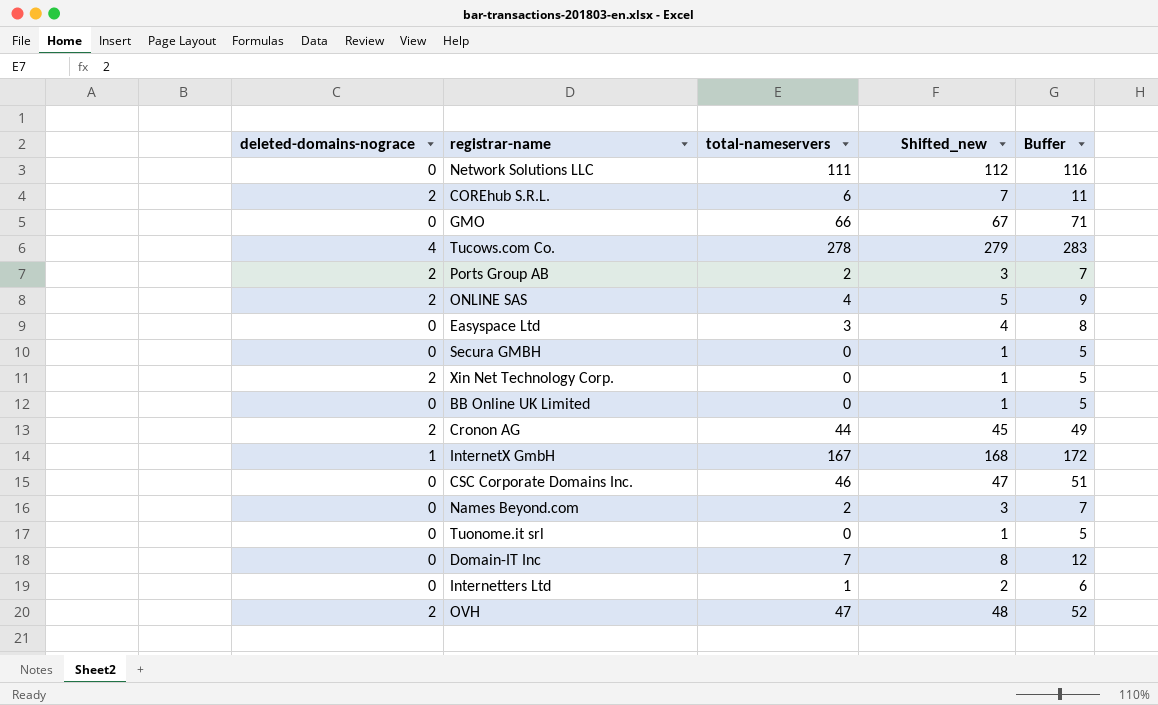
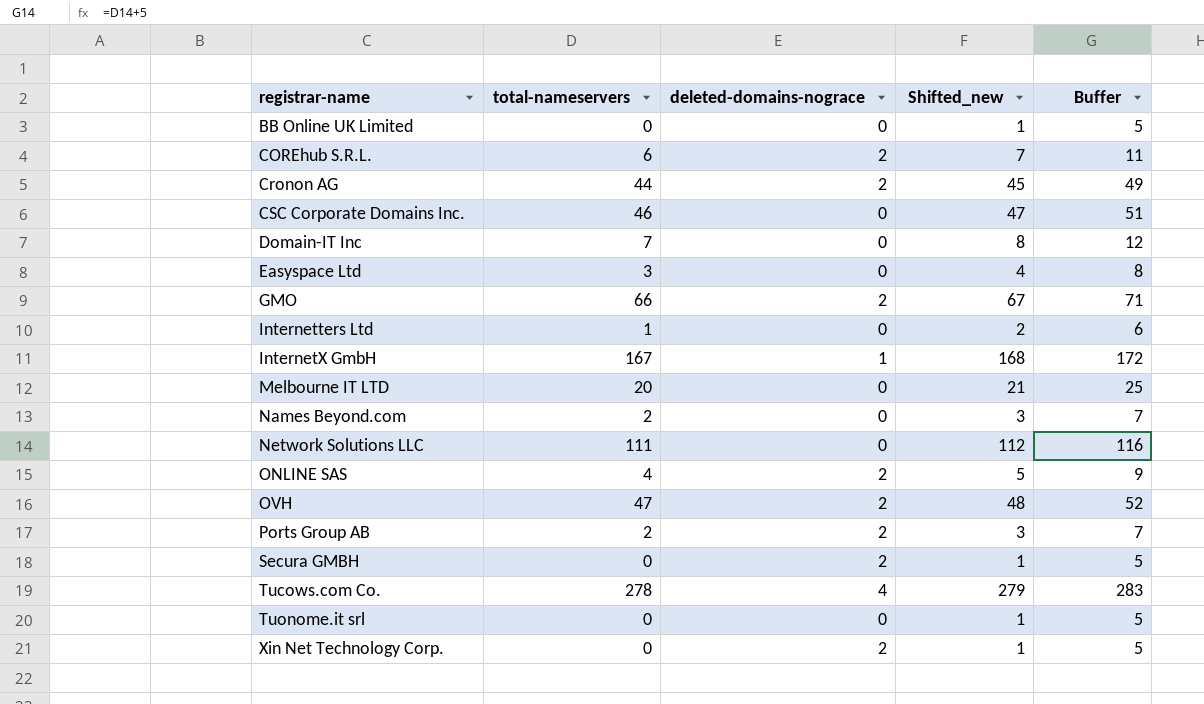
row order: none -> registrar-name ascending
column deleted-domains-nograce | position: 1 -> 3
GMO | deleted-domains-nograce: 0 -> 2
row Melbourne IT LTD: none -> 20 | 0 | 21 | 25
Secura GMBH | deleted-domains-nograce: 0 -> 2

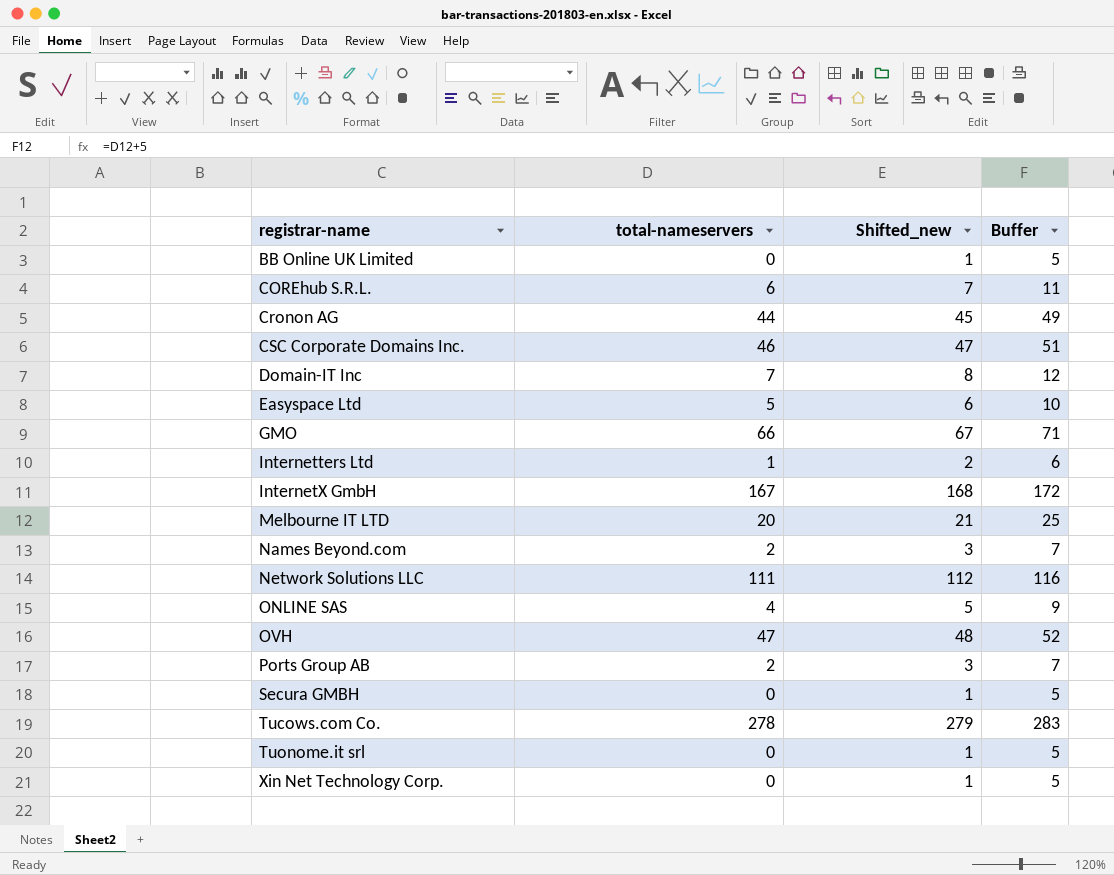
column deleted-domains-nograce | position: 3 -> none
Easyspace Ltd | total-nameservers: 3 -> 5
Easyspace Ltd | Shifted_new: 4 -> 6
Easyspace Ltd | Buffer: 8 -> 10

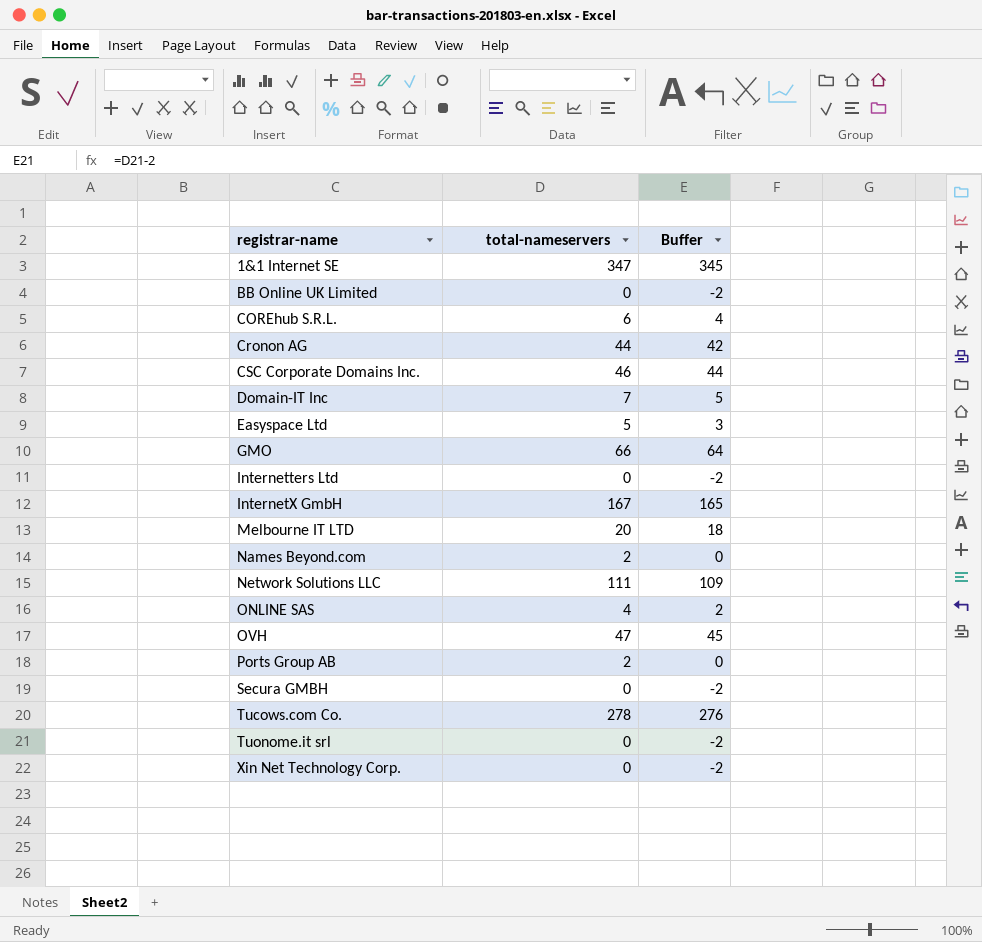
column Shifted_new | formula: [total-nameservers] + 1 -> none
column Buffer | formula: [total-nameservers] + 5 -> [total-nameservers] - 2
row 1&1 Internet SE: none -> 347 | 345
Internetters Ltd | total-nameservers: 1 -> 0

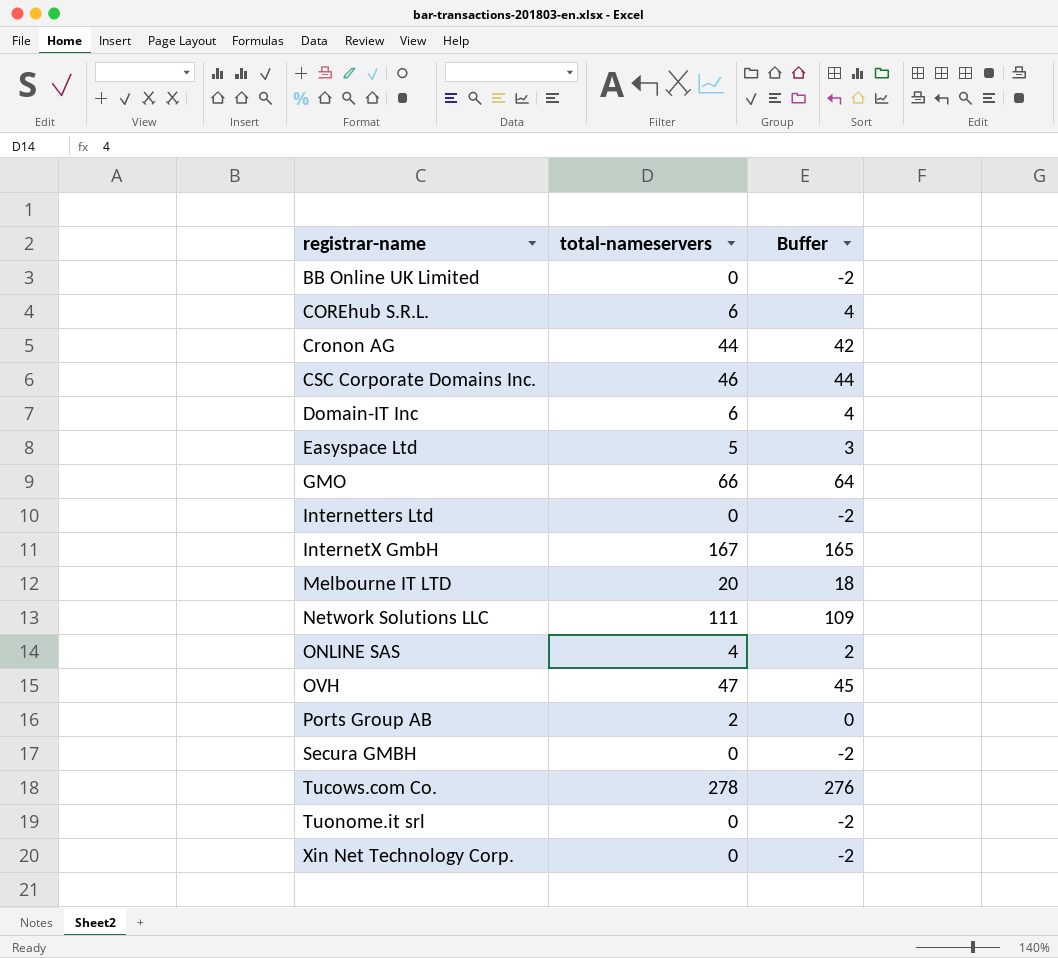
row 1&1 Internet SE: 347 | 345 -> none
row Names Beyond.com: 2 | 0 -> none
Domain-IT Inc | total-nameservers: 7 -> 6
Domain-IT Inc | Buffer: 5 -> 4

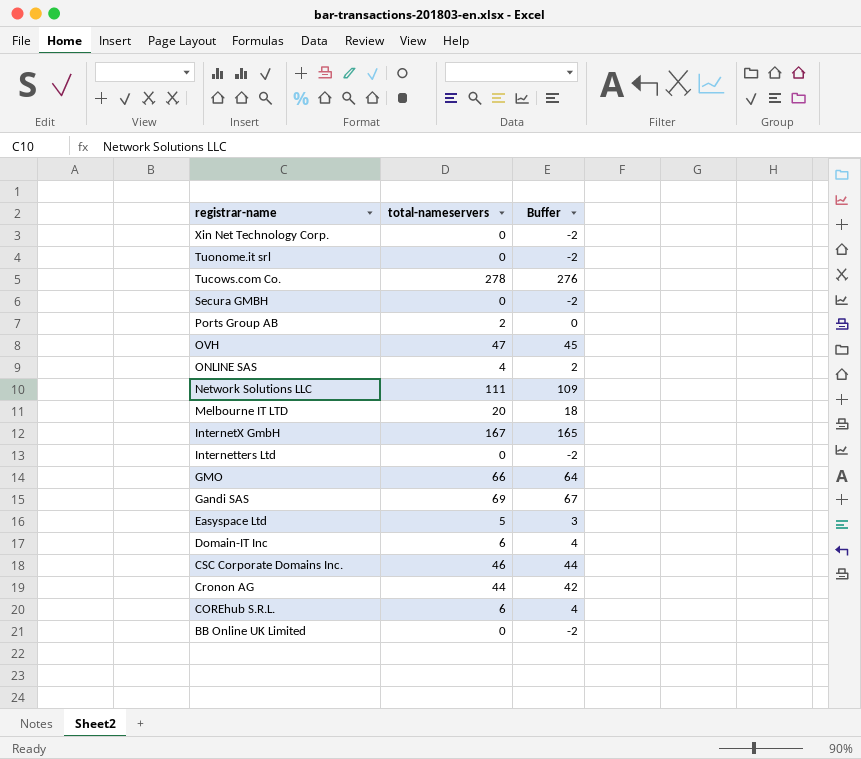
row order: registrar-name ascending -> registrar-name descending
row Gandi SAS: none -> 69 | 67

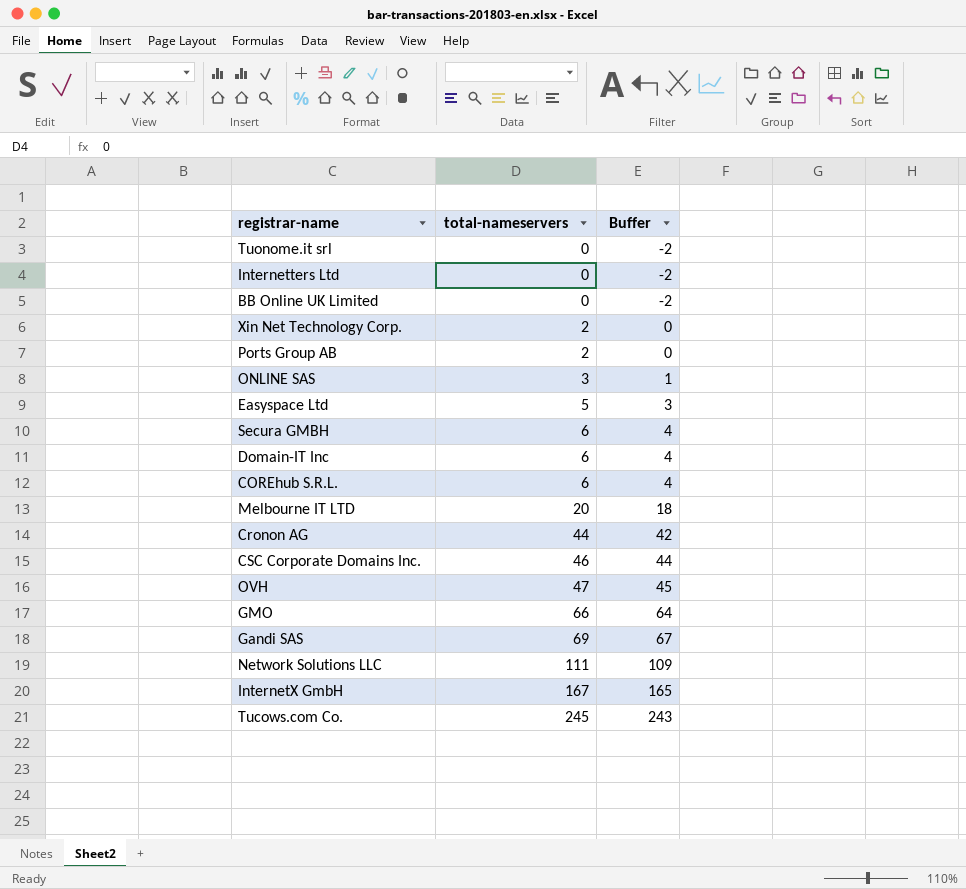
row order: registrar-name descending -> total-nameservers ascending
Xin Net Technology Corp. | total-nameservers: 0 -> 2
Xin Net Technology Corp. | Buffer: -2 -> 0
ONLINE SAS | total-nameservers: 4 -> 3
ONLINE SAS | Buffer: 2 -> 1
Secura GMBH | total-nameservers: 0 -> 6
Secura GMBH | Buffer: -2 -> 4
Tucows.com Co. | total-nameservers: 278 -> 245
Tucows.com Co. | Buffer: 276 -> 243

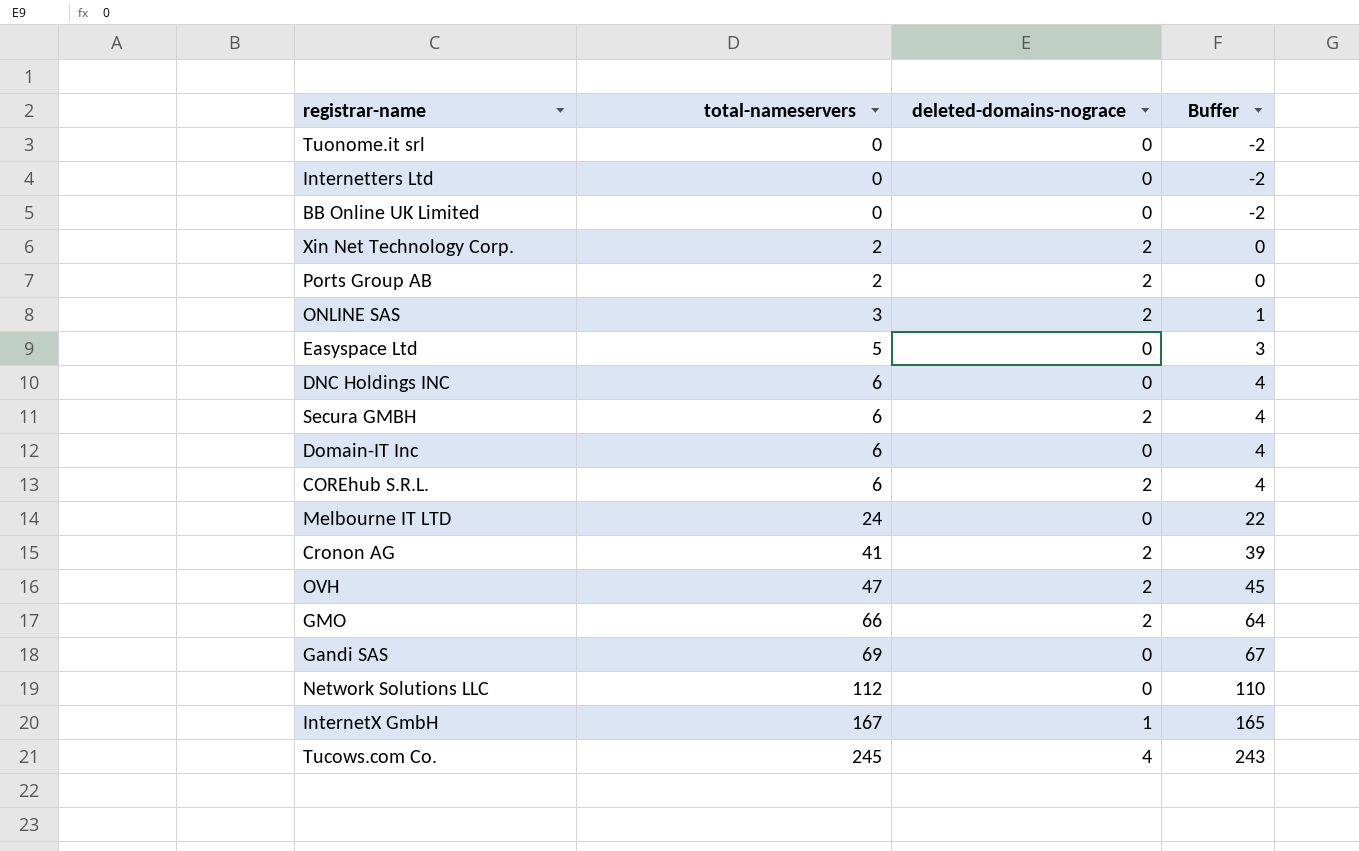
column deleted-domains-nograce | position: none -> 3
row CSC Corporate Domains Inc.: 46 | 44 -> none
row DNC Holdings INC: none -> 6 | 0 | 4
Melbourne IT LTD | total-nameservers: 20 -> 24
Melbourne IT LTD | Buffer: 18 -> 22
Cronon AG | total-nameservers: 44 -> 41
Cronon AG | Buffer: 42 -> 39
Network Solutions LLC | total-nameservers: 111 -> 112
Network Solutions LLC | Buffer: 109 -> 110

